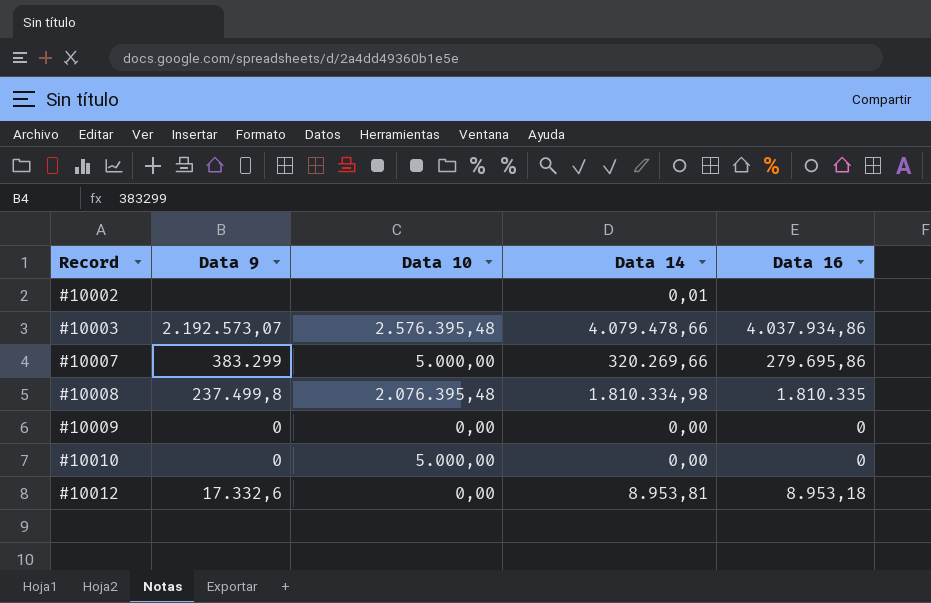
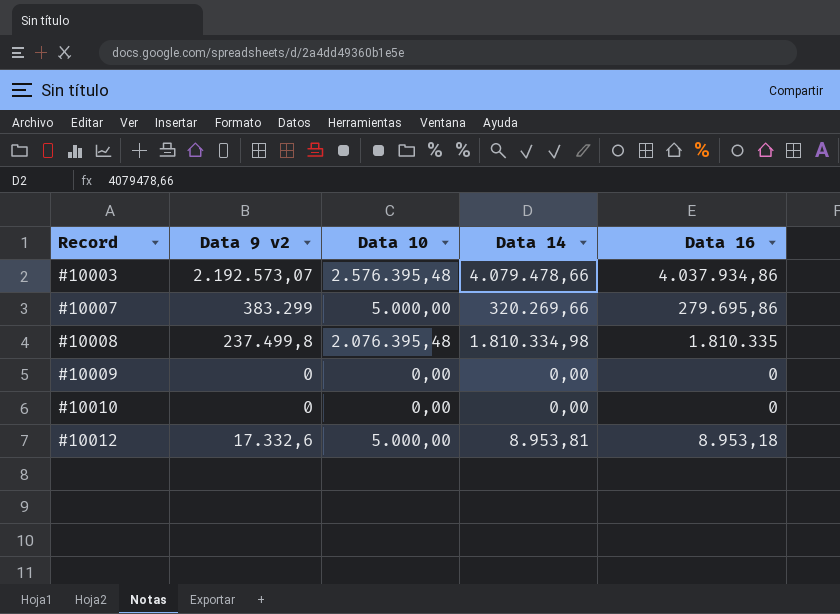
column name: Data 9 -> Data 9 v2
row #10002: none | none | 0,01 | none -> none
#10010 | Data 10: 5.000,00 -> 0,00
#10012 | Data 10: 0,00 -> 5.000,00

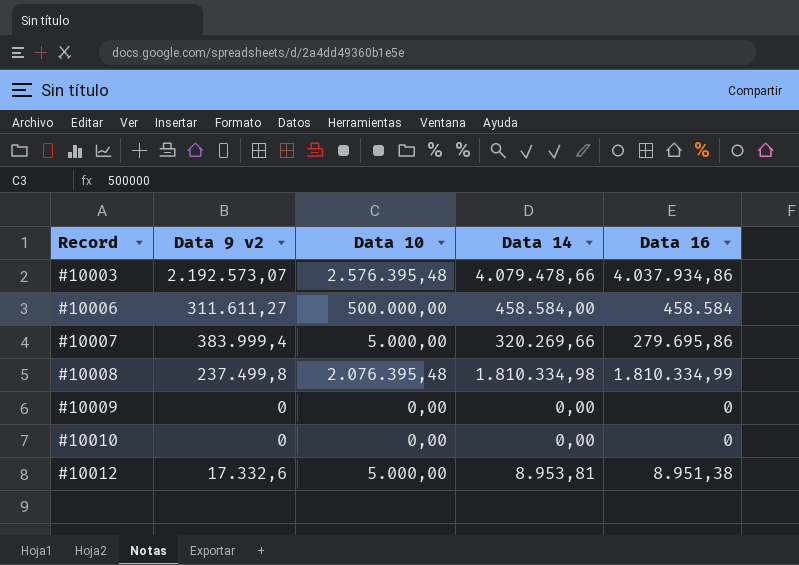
row #10006: none -> 311.611,27 | 500.000,00 | 458.584,00 | 458.584
#10007 | Data 9 v2: 383.299 -> 383.999,4
#10008 | Data 16: 1.810.335 -> 1.810.334,99
#10012 | Data 16: 8.953,18 -> 8.951,38

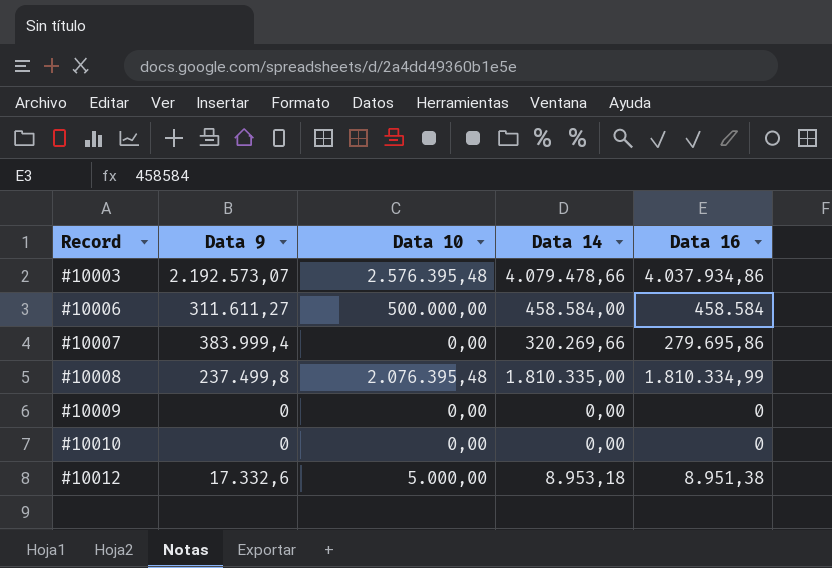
column name: Data 9 v2 -> Data 9
#10007 | Data 10: 5.000,00 -> 0,00
#10008 | Data 14: 1.810.334,98 -> 1.810.335,00
#10012 | Data 14: 8.953,81 -> 8.953,18

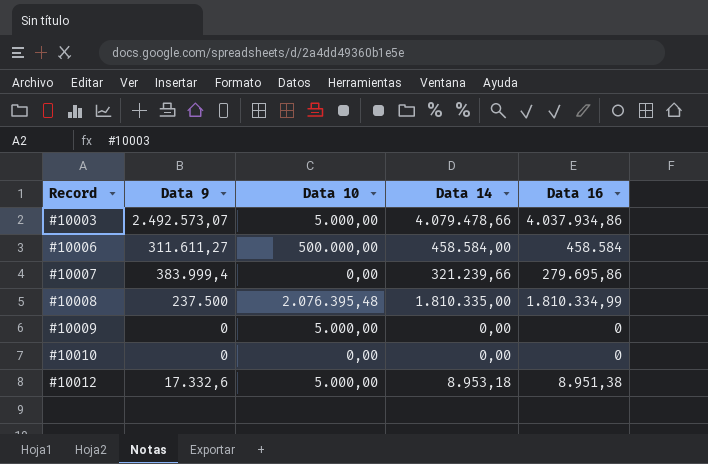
#10003 | Data 9: 2.192.573,07 -> 2.492.573,07
#10003 | Data 10: 2.576.395,48 -> 5.000,00
#10007 | Data 14: 320.269,66 -> 321.239,66
#10008 | Data 9: 237.499,8 -> 237.500
#10009 | Data 10: 0,00 -> 5.000,00

